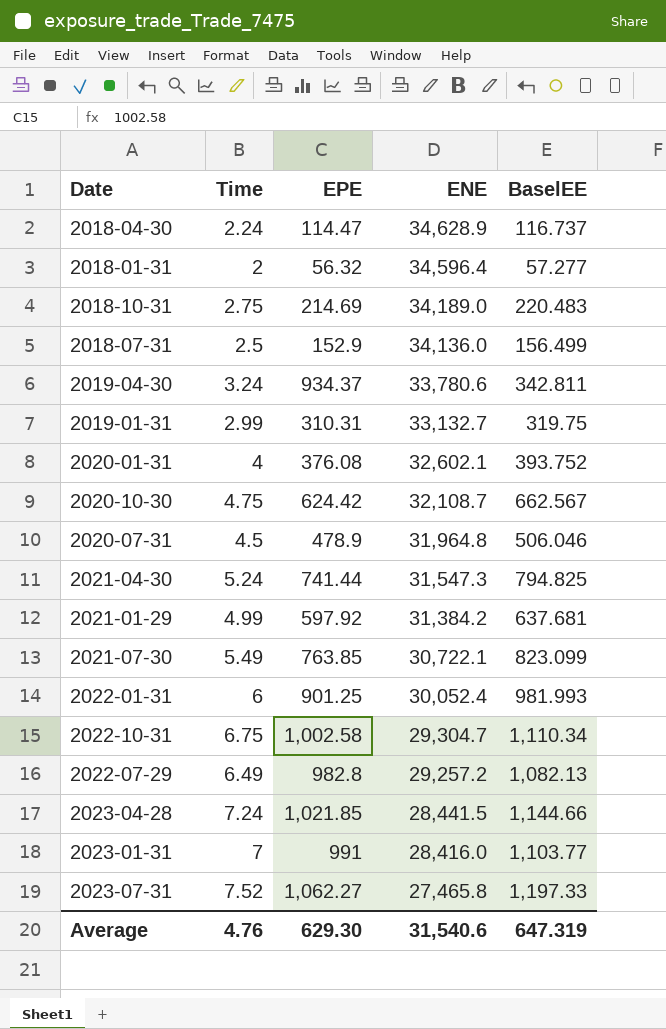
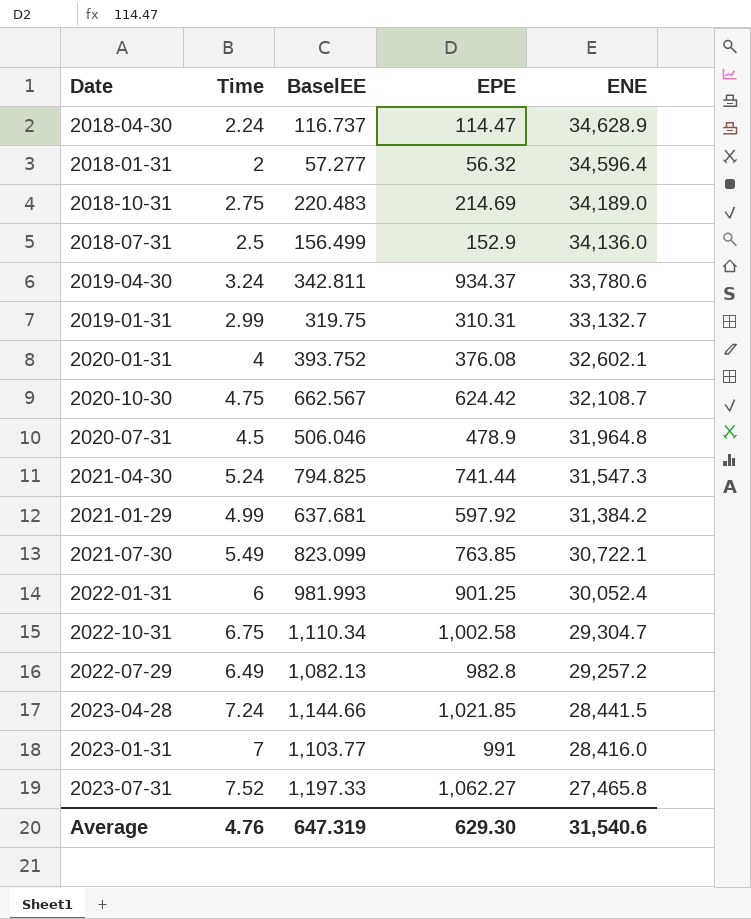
column BaselEE | position: 5 -> 3

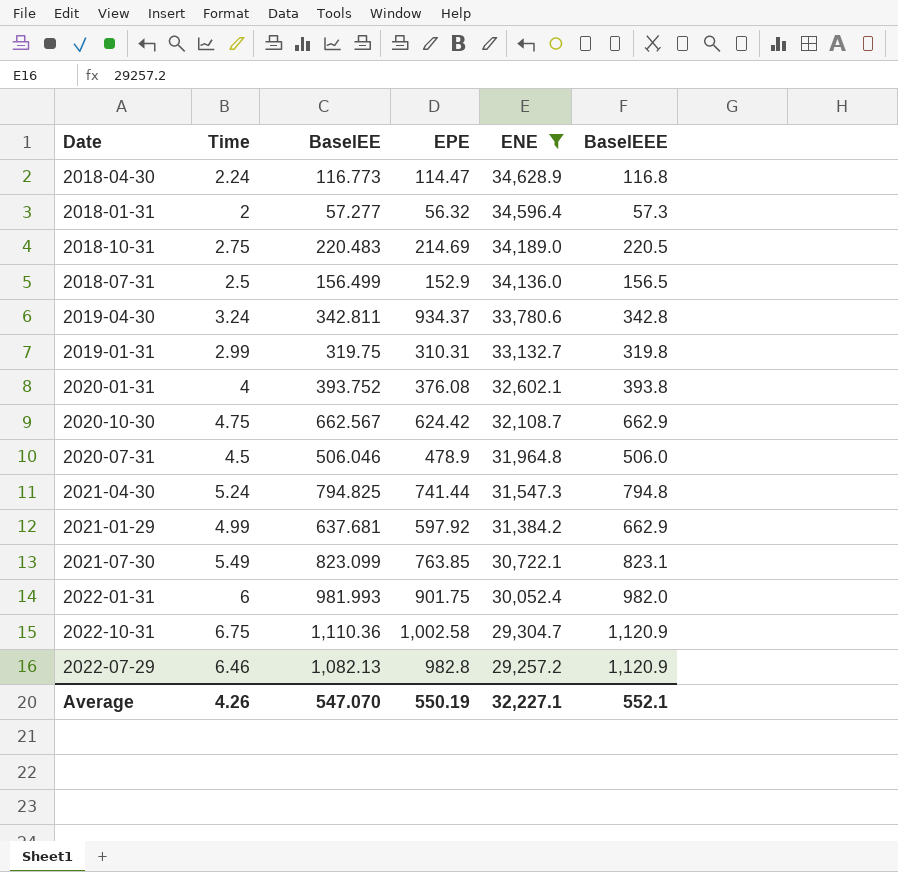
filter: none -> ENE >= 29,257.2
column BaselEEE | position: none -> 6
2018-04-30 | BaselEE: 116.737 -> 116.773
2022-01-31 | EPE: 901.25 -> 901.75
2022-10-31 | BaselEE: 1,110.34 -> 1,110.36
2022-07-29 | Time: 6.49 -> 6.46
Average | Time: 4.76 -> 4.26
Average | BaselEE: 647.319 -> 547.070
Average | EPE: 629.30 -> 550.19
Average | ENE: 31,540.6 -> 32,227.1

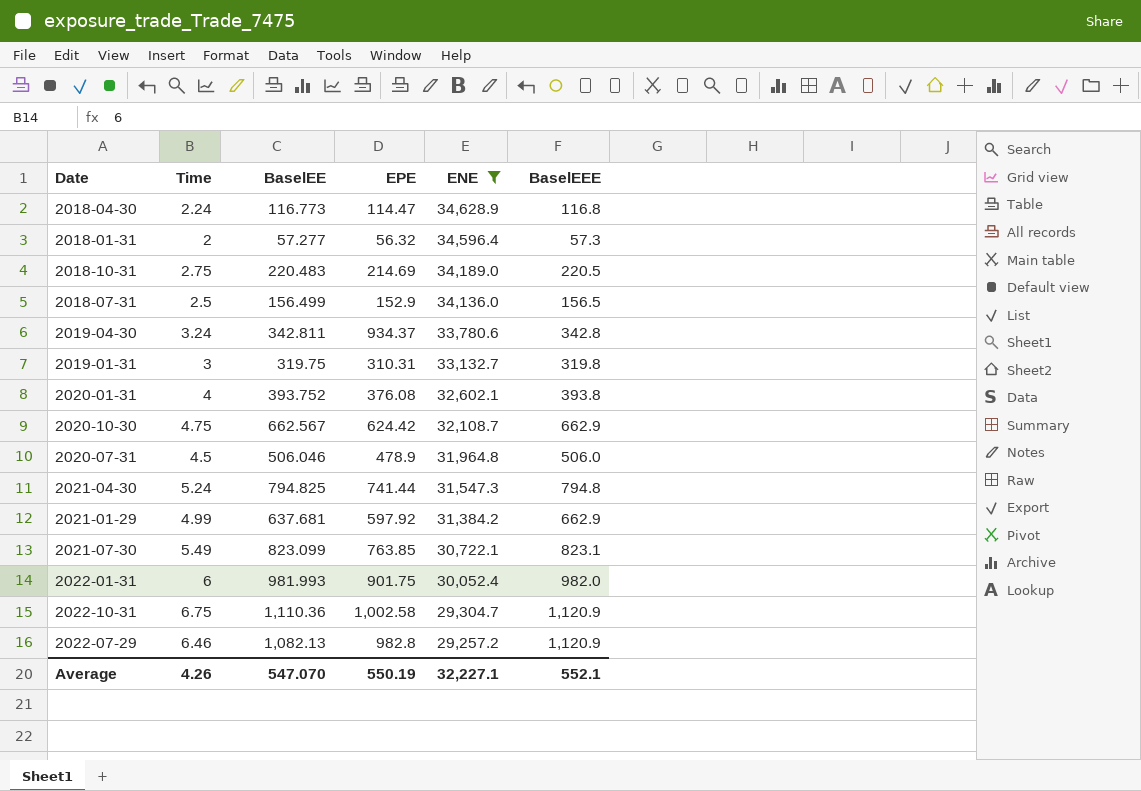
2019-01-31 | Time: 2.99 -> 3

